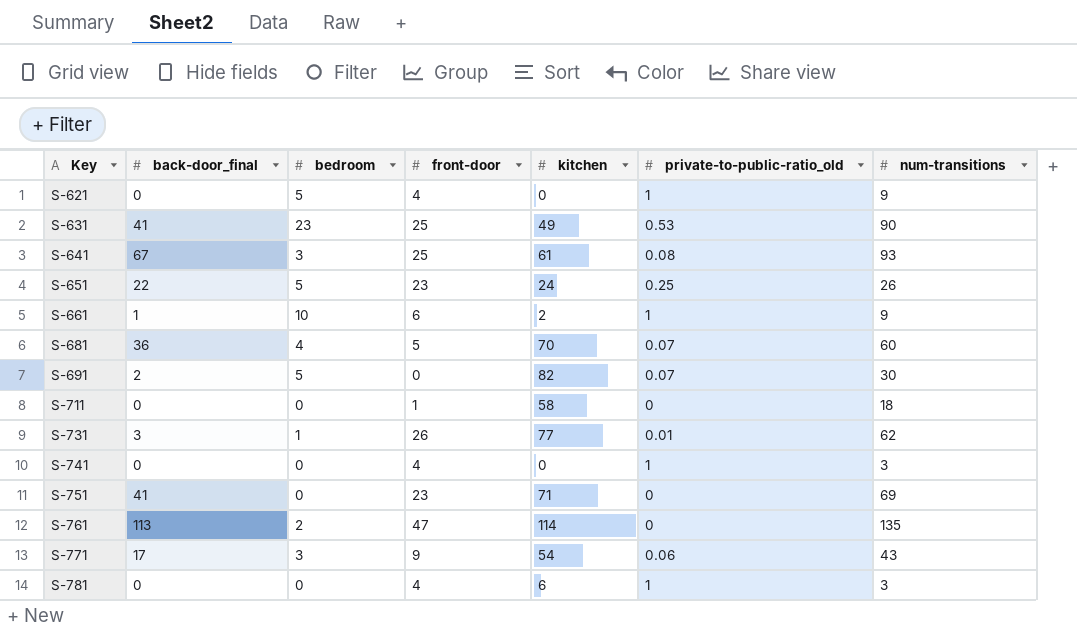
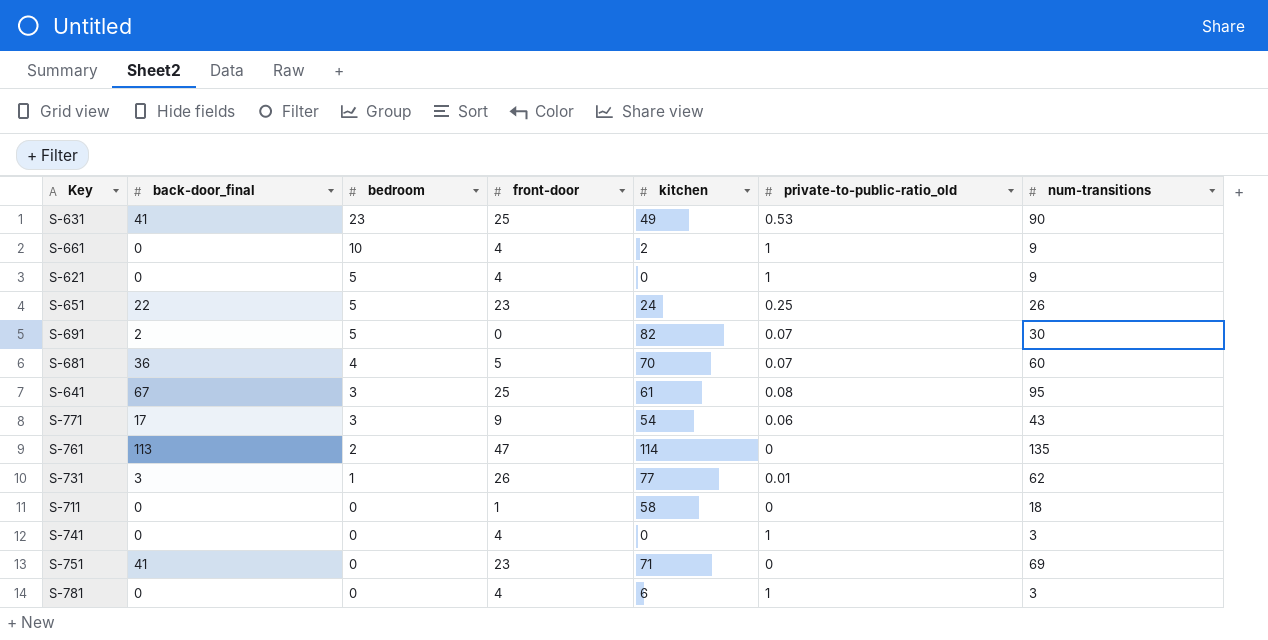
row order: Key ascending -> bedroom descending
S-661 | back-door_final: 1 -> 0
S-661 | front-door: 6 -> 4
S-641 | num-transitions: 93 -> 95

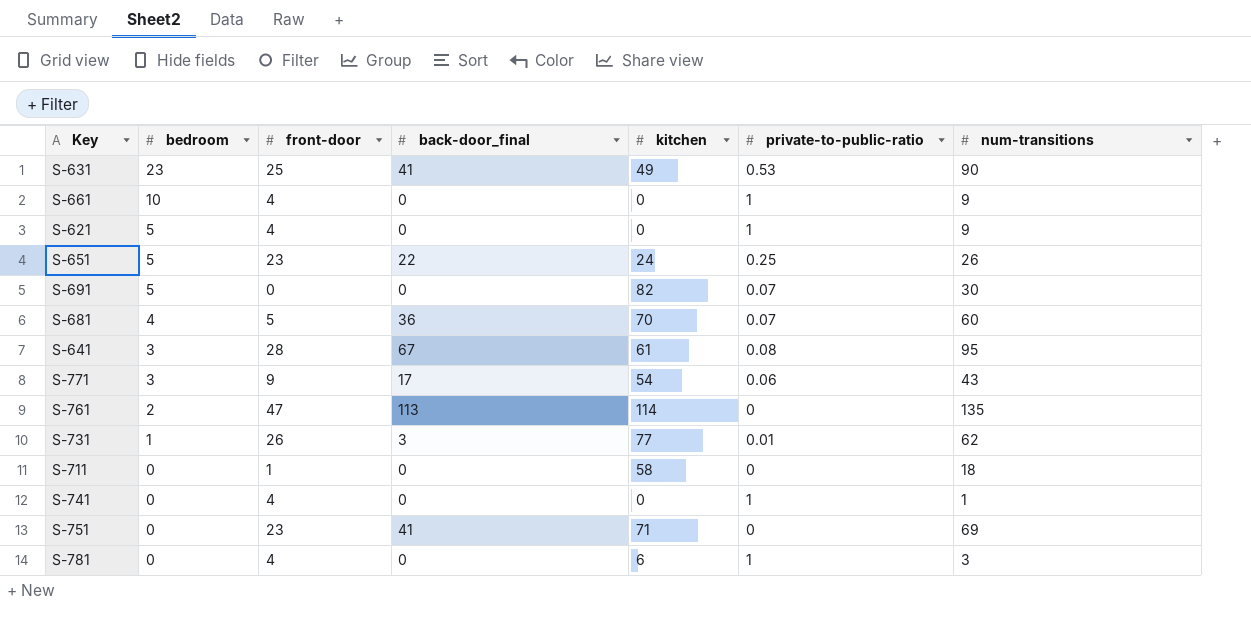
column back-door_final | position: 2 -> 4
column name: private-to-public-ratio_old -> private-to-public-ratio
S-661 | kitchen: 2 -> 0
S-691 | back-door_final: 2 -> 0
S-641 | front-door: 25 -> 28
S-741 | num-transitions: 3 -> 1

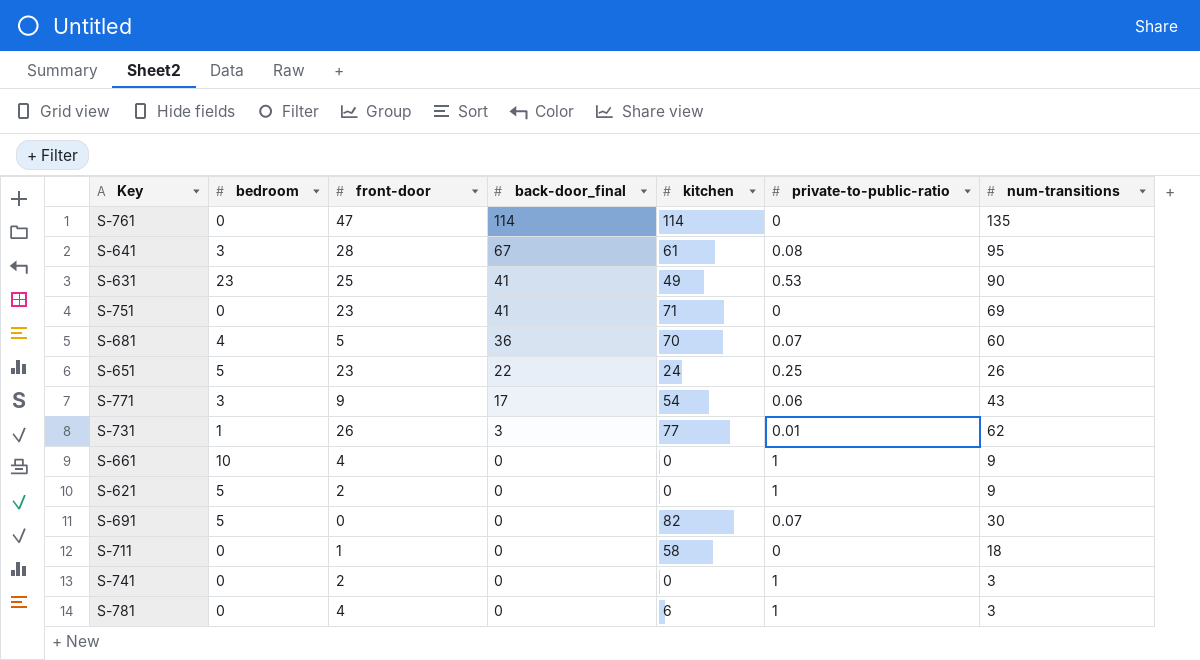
row order: bedroom descending -> back-door_final descending
S-761 | bedroom: 2 -> 0
S-761 | back-door_final: 113 -> 114
S-621 | front-door: 4 -> 2
S-741 | front-door: 4 -> 2
S-741 | num-transitions: 1 -> 3

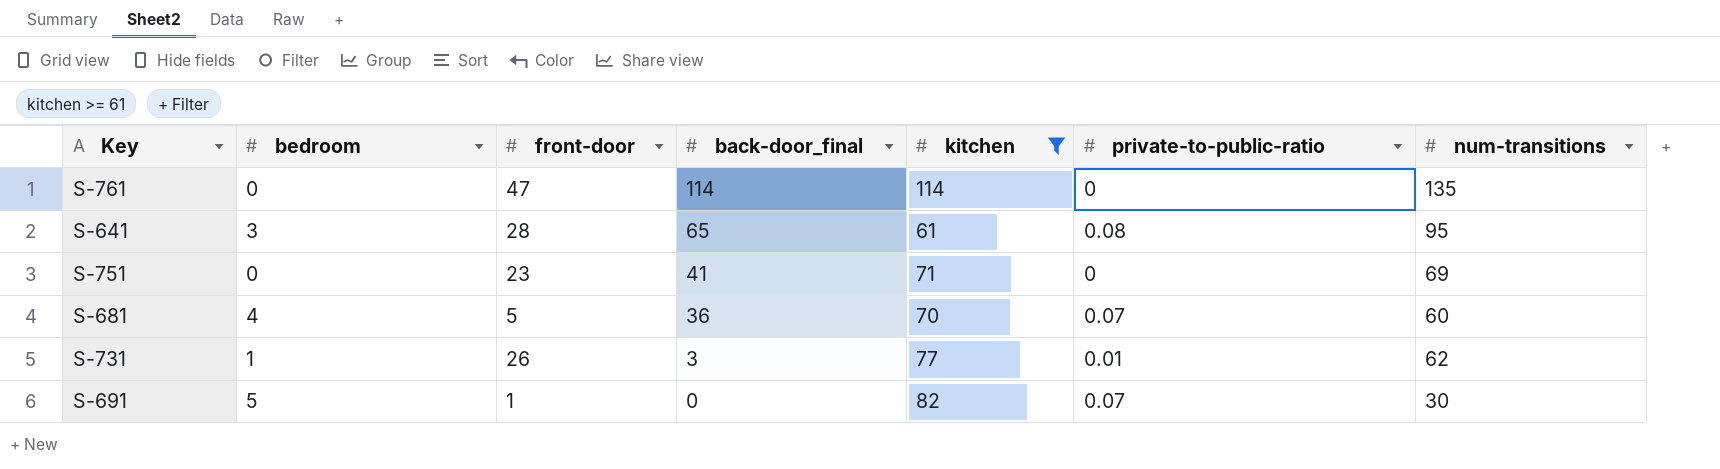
filter: none -> kitchen >= 61
S-641 | back-door_final: 67 -> 65
S-691 | front-door: 0 -> 1

